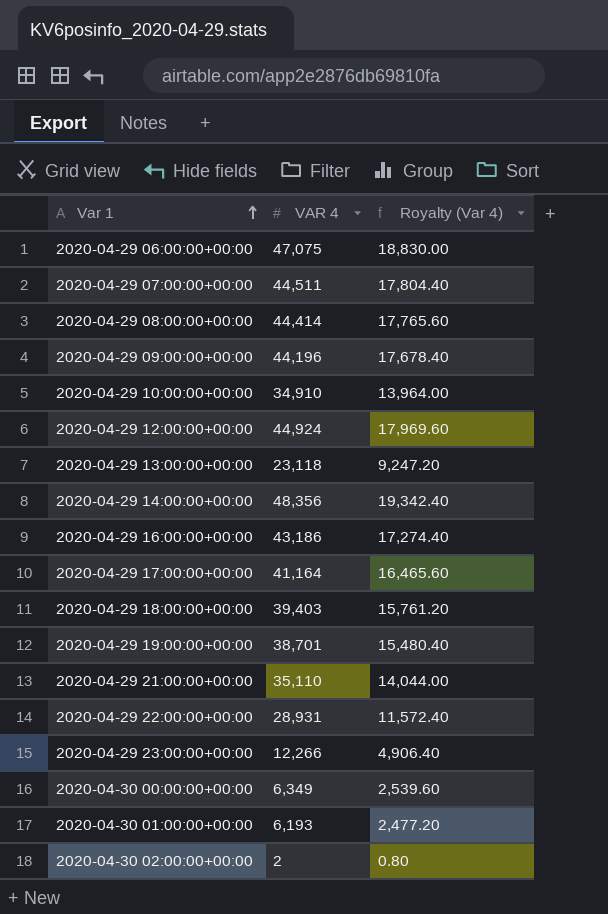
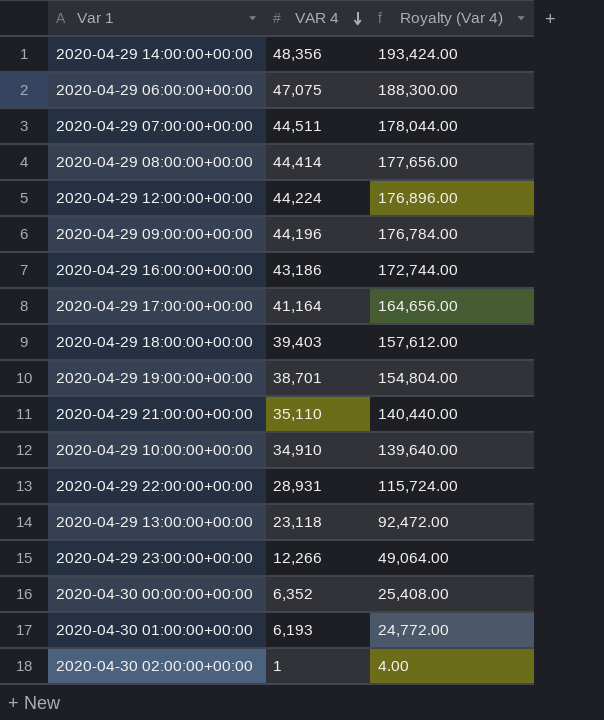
row order: Var 1 ascending -> VAR 4 descending
column Royalty (Var 4) | formula: [VAR 4] * 0.4 -> [VAR 4] * 4
2020-04-29 12:00:00+00:00 | VAR 4: 44,924 -> 44,224
2020-04-30 00:00:00+00:00 | VAR 4: 6,349 -> 6,352
2020-04-30 02:00:00+00:00 | VAR 4: 2 -> 1

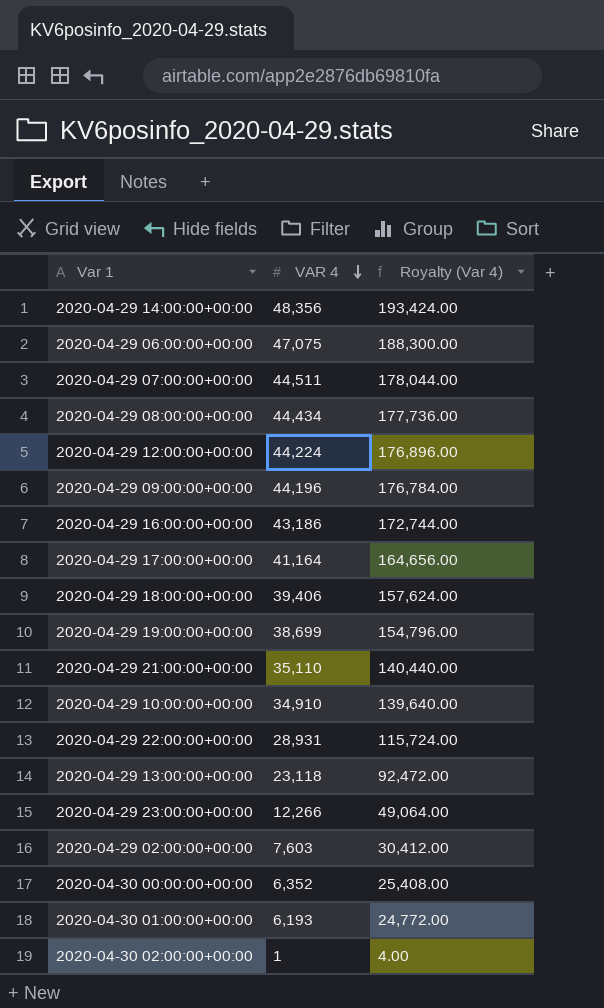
2020-04-29 08:00:00+00:00 | VAR 4: 44,414 -> 44,434
2020-04-29 08:00:00+00:00 | Royalty (Var 4): 177,656.00 -> 177,736.00
2020-04-29 18:00:00+00:00 | VAR 4: 39,403 -> 39,406
2020-04-29 18:00:00+00:00 | Royalty (Var 4): 157,612.00 -> 157,624.00
2020-04-29 19:00:00+00:00 | VAR 4: 38,701 -> 38,699
2020-04-29 19:00:00+00:00 | Royalty (Var 4): 154,804.00 -> 154,796.00
row 2020-04-29 02:00:00+00:00: none -> 7,603 | 30,412.00

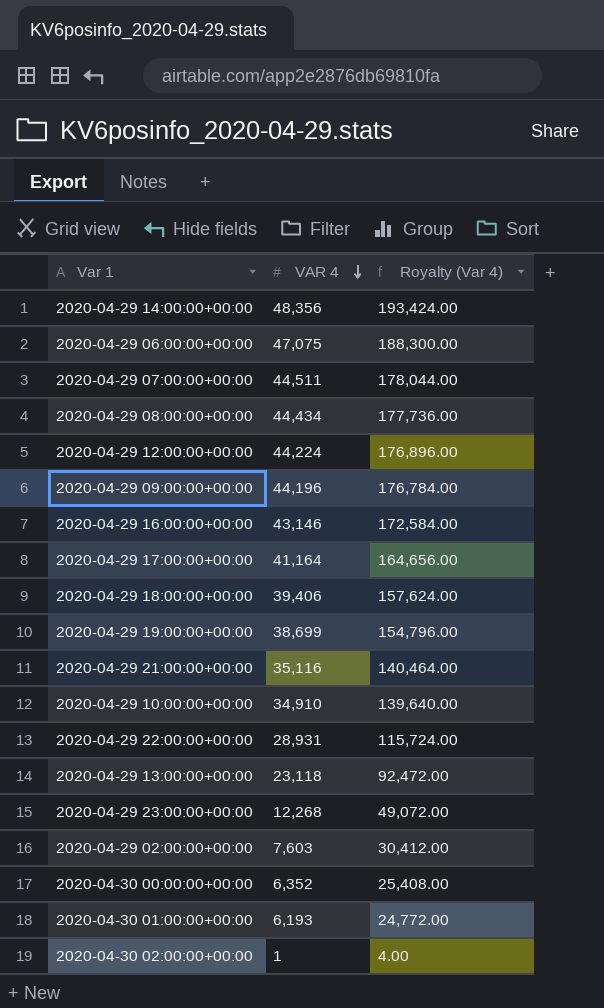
2020-04-29 16:00:00+00:00 | VAR 4: 43,186 -> 43,146
2020-04-29 16:00:00+00:00 | Royalty (Var 4): 172,744.00 -> 172,584.00
2020-04-29 21:00:00+00:00 | VAR 4: 35,110 -> 35,116
2020-04-29 21:00:00+00:00 | Royalty (Var 4): 140,440.00 -> 140,464.00
2020-04-29 23:00:00+00:00 | VAR 4: 12,266 -> 12,268
2020-04-29 23:00:00+00:00 | Royalty (Var 4): 49,064.00 -> 49,072.00

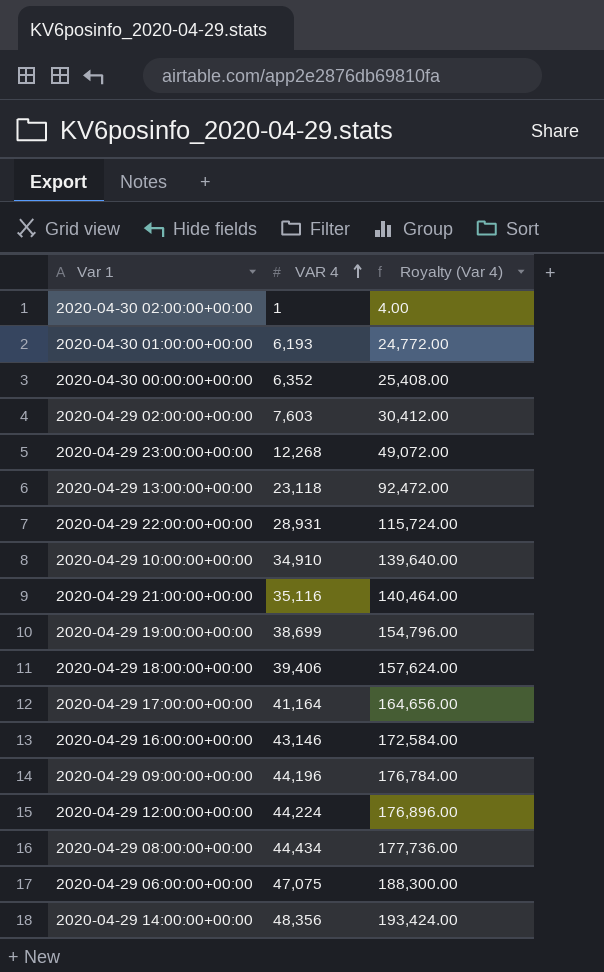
row order: VAR 4 descending -> VAR 4 ascending
row 2020-04-29 07:00:00+00:00: 44,511 | 178,044.00 -> none

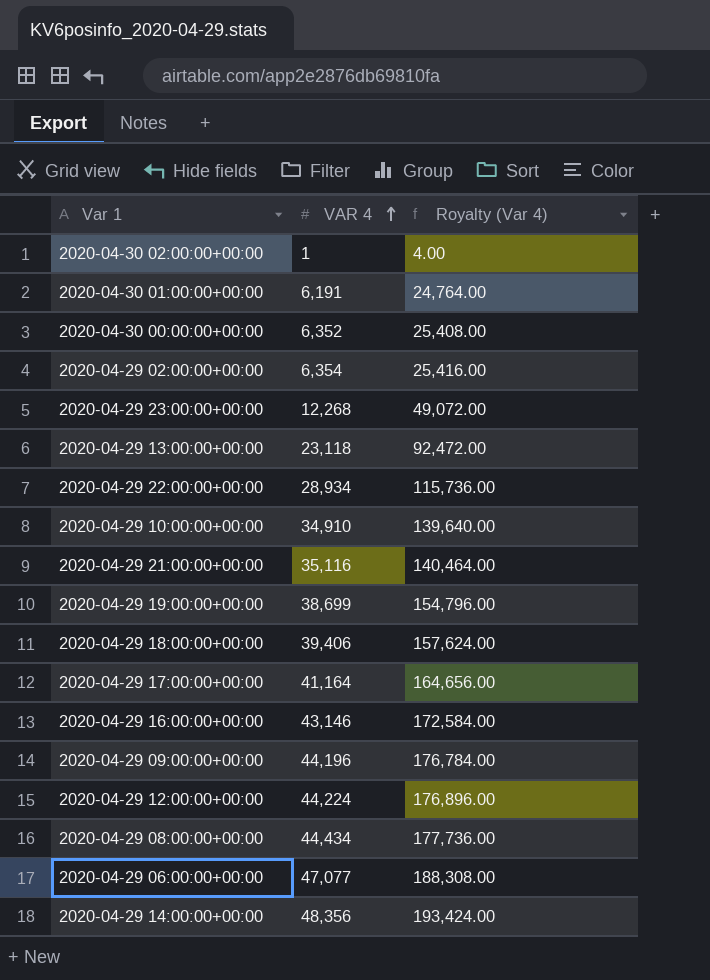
2020-04-30 01:00:00+00:00 | VAR 4: 6,193 -> 6,191
2020-04-30 01:00:00+00:00 | Royalty (Var 4): 24,772.00 -> 24,764.00
2020-04-29 02:00:00+00:00 | VAR 4: 7,603 -> 6,354
2020-04-29 02:00:00+00:00 | Royalty (Var 4): 30,412.00 -> 25,416.00
2020-04-29 22:00:00+00:00 | VAR 4: 28,931 -> 28,934
2020-04-29 22:00:00+00:00 | Royalty (Var 4): 115,724.00 -> 115,736.00
2020-04-29 06:00:00+00:00 | VAR 4: 47,075 -> 47,077
2020-04-29 06:00:00+00:00 | Royalty (Var 4): 188,300.00 -> 188,308.00

